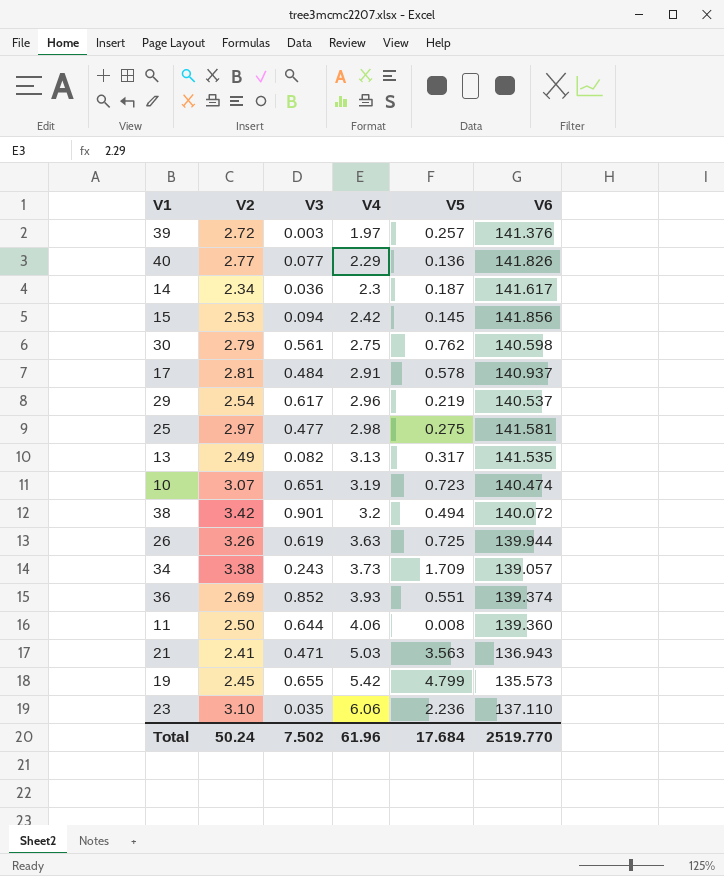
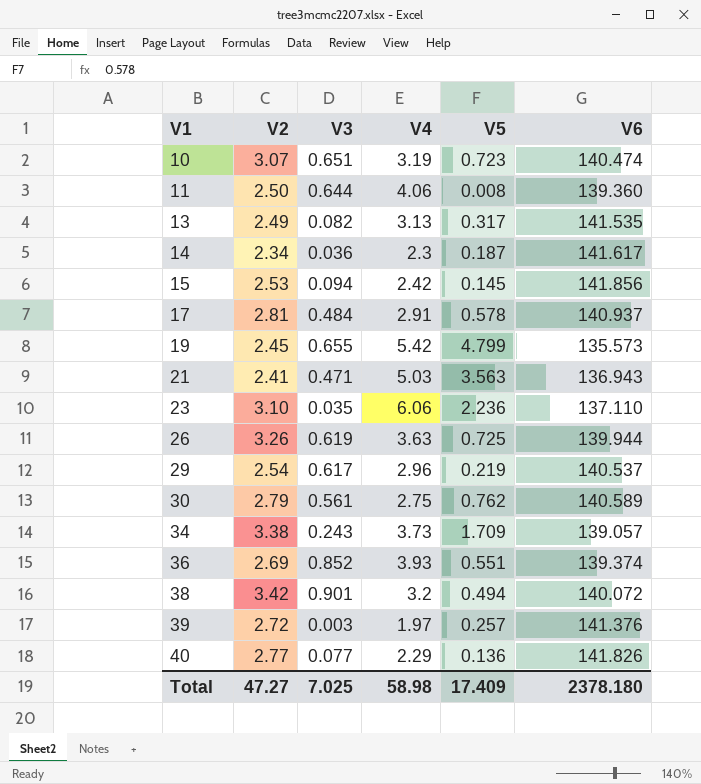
row order: V4 ascending -> V1 ascending
row 25: 2.97 | 0.477 | 2.98 | 0.275 | 141.581 -> none
30 | V6: 140.598 -> 140.589
Total | V2: 50.24 -> 47.27
Total | V3: 7.502 -> 7.025
Total | V4: 61.96 -> 58.98
Total | V5: 17.684 -> 17.409
Total | V6: 2519.770 -> 2378.180

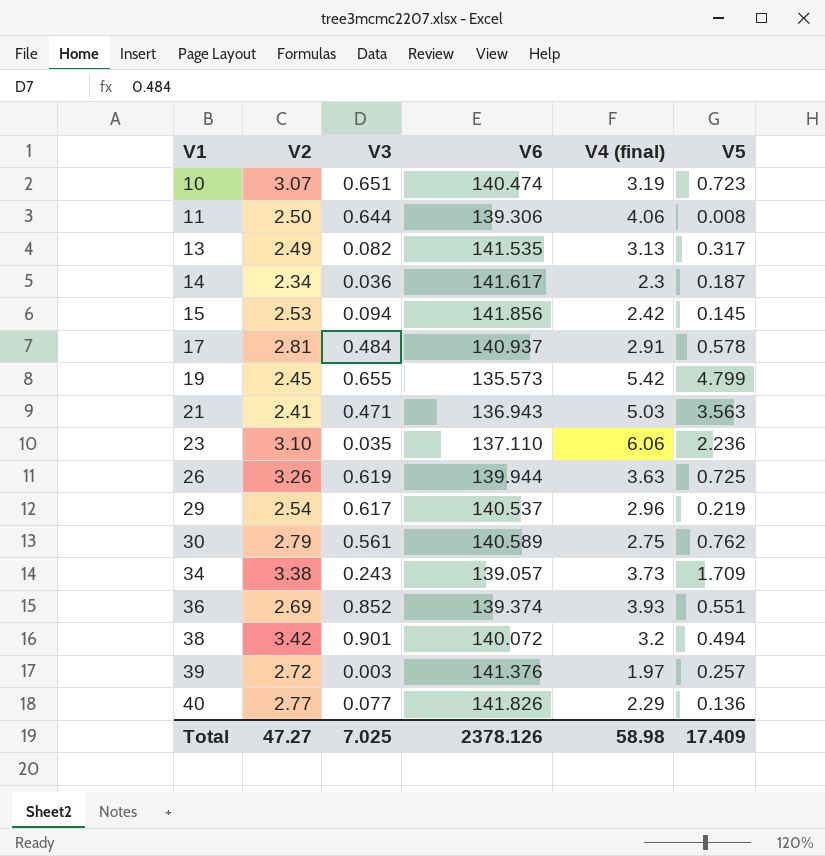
column V6 | position: 6 -> 4
column name: V4 -> V4 (final)
11 | V6: 139.360 -> 139.306
Total | V6: 2378.180 -> 2378.126

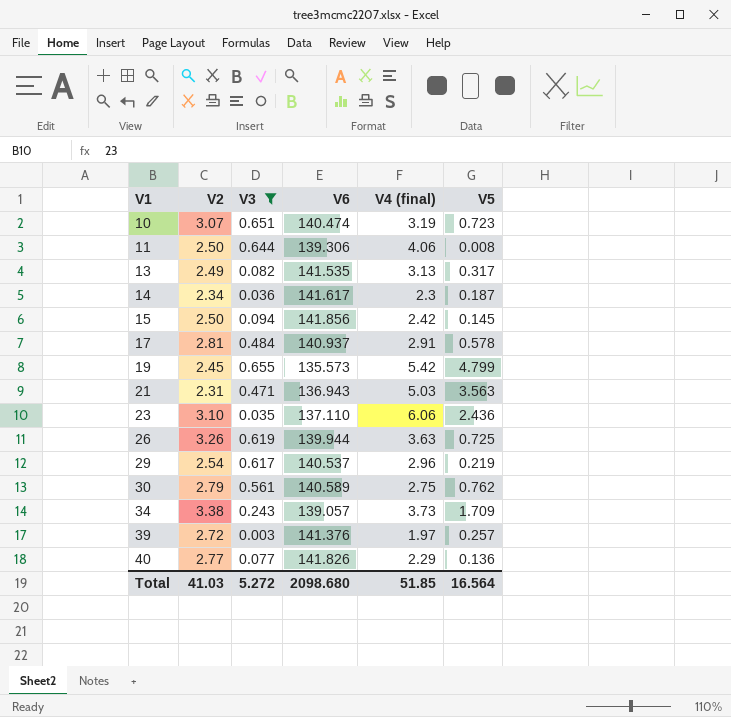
filter: none -> V3 <= 0.655
15 | V2: 2.53 -> 2.50
21 | V2: 2.41 -> 2.31
23 | V5: 2.236 -> 2.436
Total | V2: 47.27 -> 41.03
Total | V3: 7.025 -> 5.272
Total | V6: 2378.126 -> 2098.680
Total | V4 (final): 58.98 -> 51.85
Total | V5: 17.409 -> 16.564

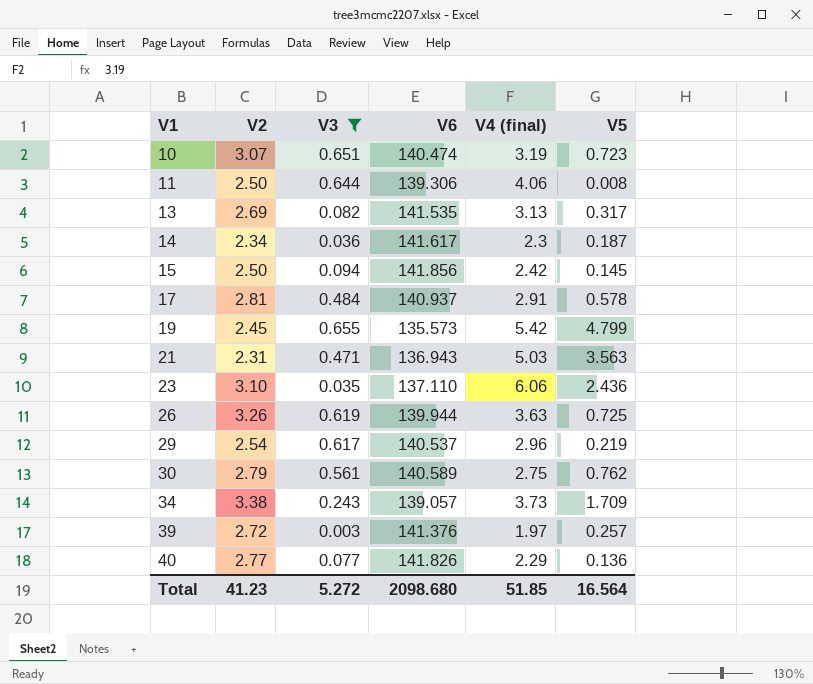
13 | V2: 2.49 -> 2.69
Total | V2: 41.03 -> 41.23

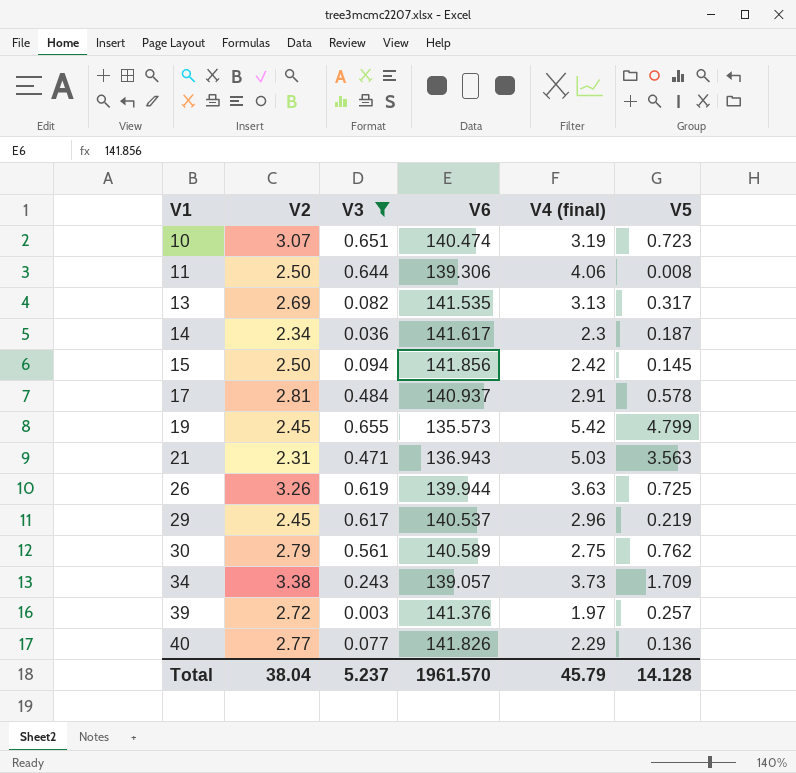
row 23: 3.10 | 0.035 | 137.110 | 6.06 | 2.436 -> none
29 | V2: 2.54 -> 2.45
Total | V2: 41.23 -> 38.04
Total | V3: 5.272 -> 5.237
Total | V6: 2098.680 -> 1961.570
Total | V4 (final): 51.85 -> 45.79
Total | V5: 16.564 -> 14.128

